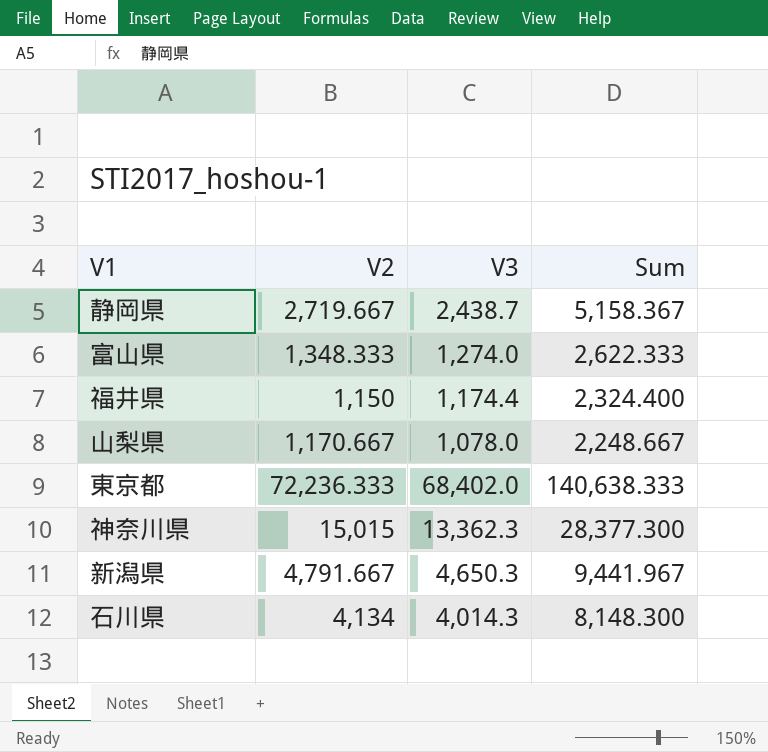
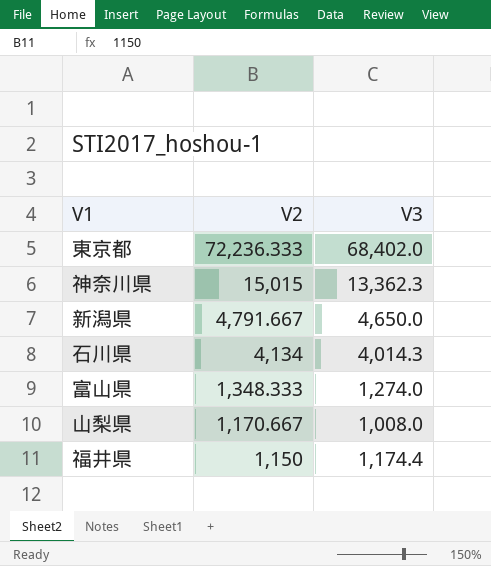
row order: none -> V2 descending
column Sum | formula: [V2] + [V3] -> none
row 静岡県: 2,719.667 | 2,438.7 | 5,158.367 -> none
新潟県 | V3: 4,650.3 -> 4,650.0
山梨県 | V3: 1,078.0 -> 1,008.0

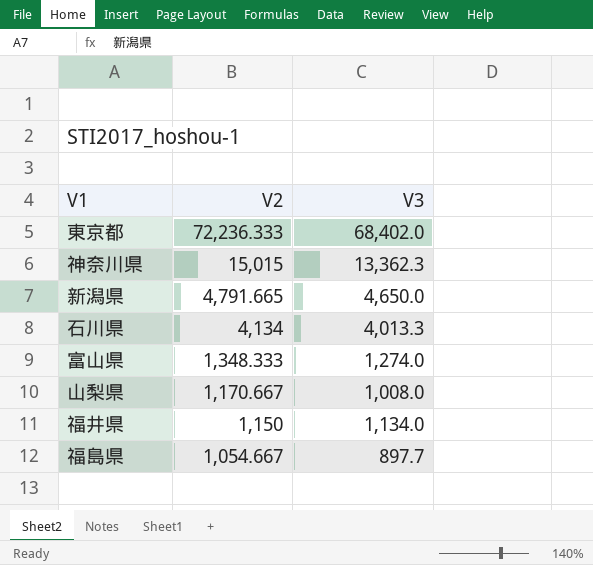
新潟県 | V2: 4,791.667 -> 4,791.665
石川県 | V3: 4,014.3 -> 4,013.3
福井県 | V3: 1,174.4 -> 1,134.0
row 福島県: none -> 1,054.667 | 897.7

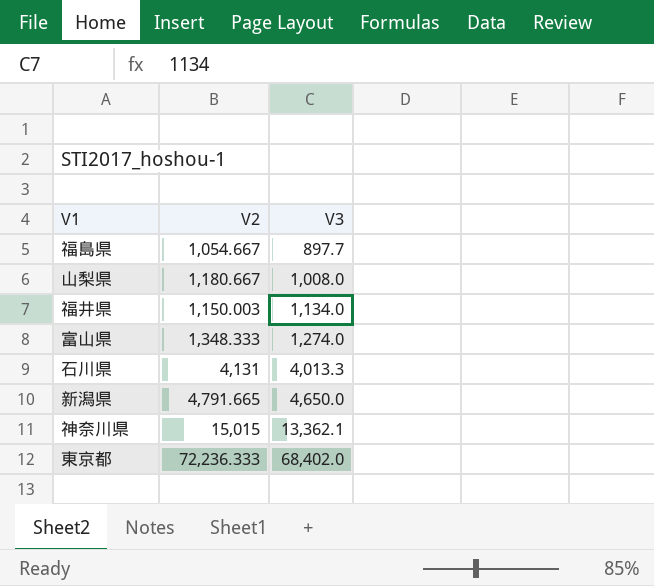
row order: V2 descending -> V3 ascending
山梨県 | V2: 1,170.667 -> 1,180.667
福井県 | V2: 1,150 -> 1,150.003
石川県 | V2: 4,134 -> 4,131
神奈川県 | V3: 13,362.3 -> 13,362.1

